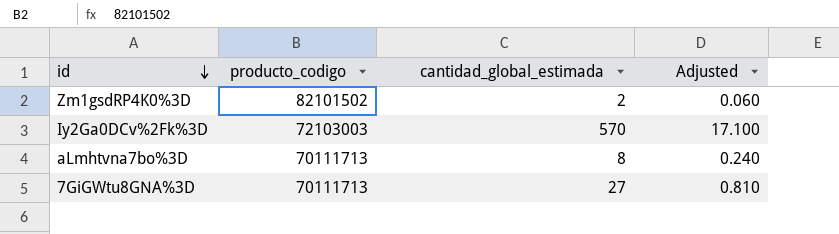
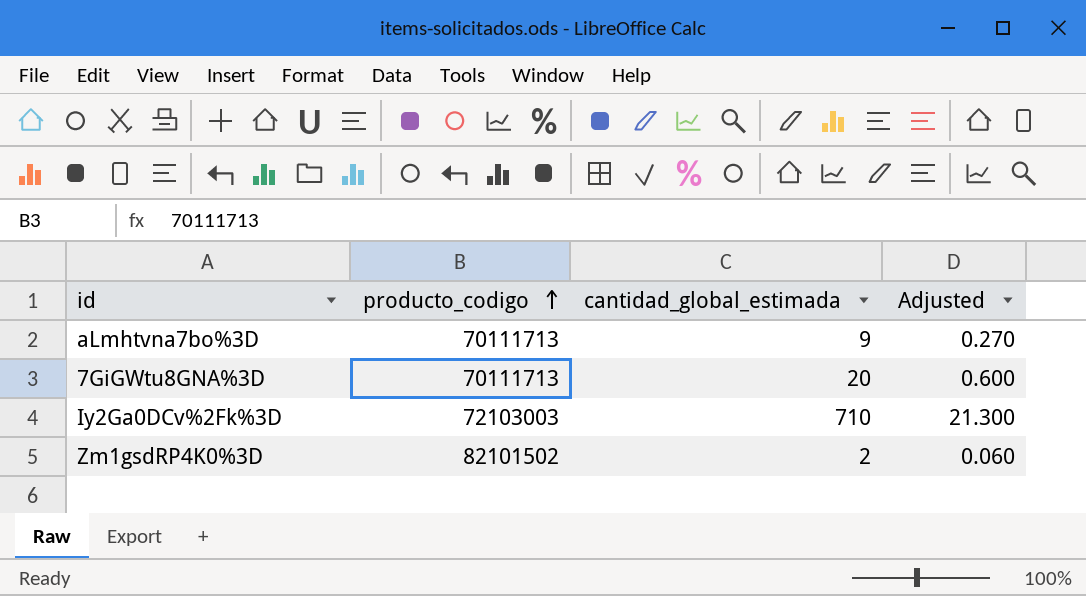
row order: id descending -> producto_codigo ascending
aLmhtvna7bo%3D | cantidad_global_estimada: 8 -> 9
aLmhtvna7bo%3D | Adjusted: 0.240 -> 0.270
7GiGWtu8GNA%3D | cantidad_global_estimada: 27 -> 20
7GiGWtu8GNA%3D | Adjusted: 0.810 -> 0.600
Iy2Ga0DCv%2Fk%3D | cantidad_global_estimada: 570 -> 710
Iy2Ga0DCv%2Fk%3D | Adjusted: 17.100 -> 21.300

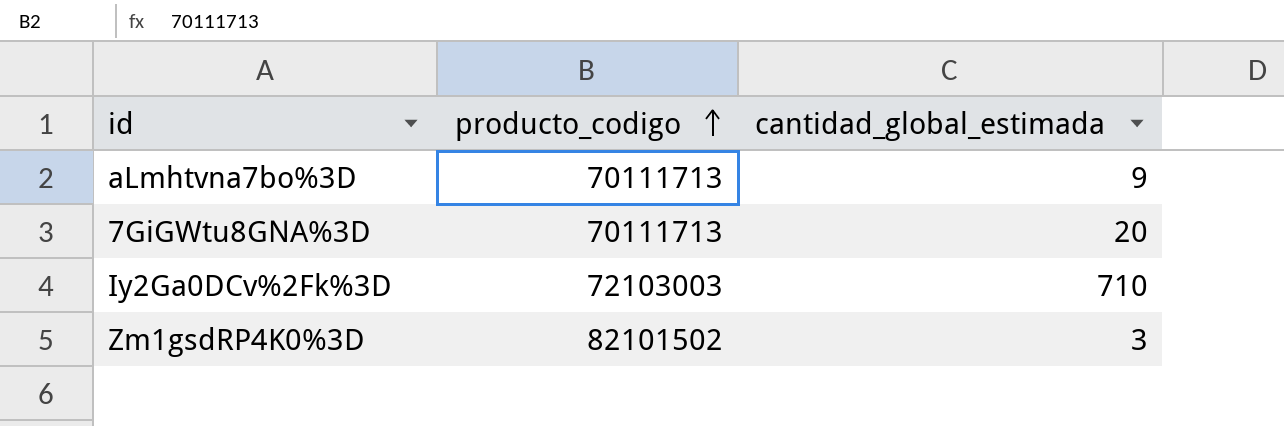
column Adjusted | formula: [cantidad_global_estimada] * 0.03 -> none
Zm1gsdRP4K0%3D | cantidad_global_estimada: 2 -> 3

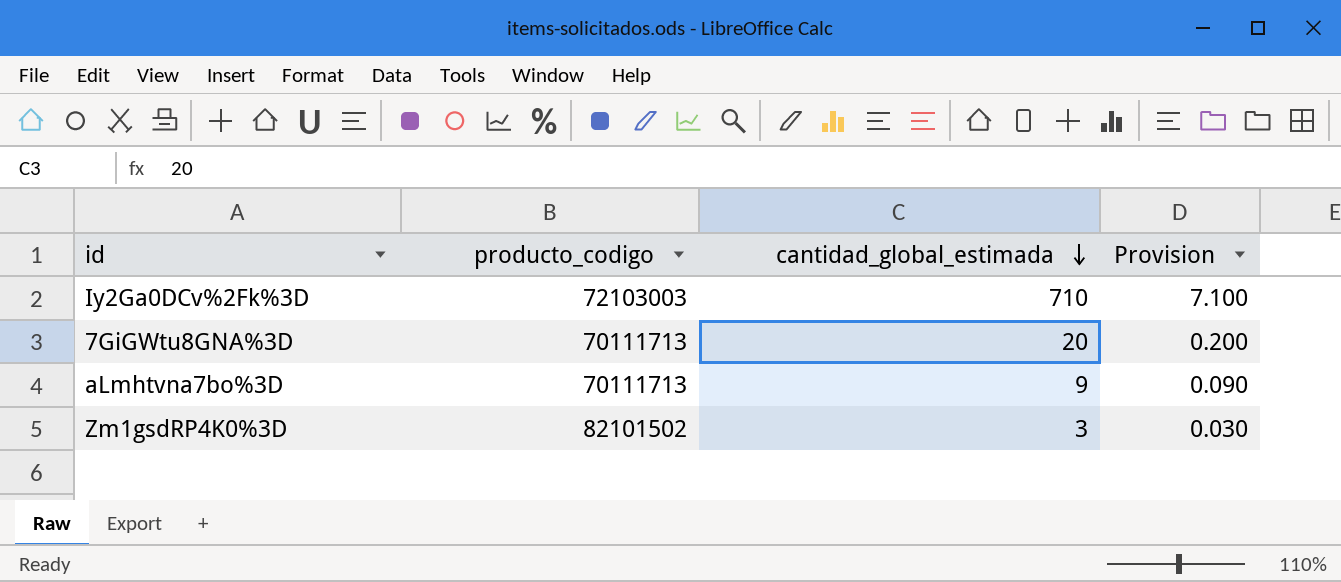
row order: producto_codigo ascending -> cantidad_global_estimada descending
column Provision | formula: none -> [cantidad_global_estimada] * 0.01

